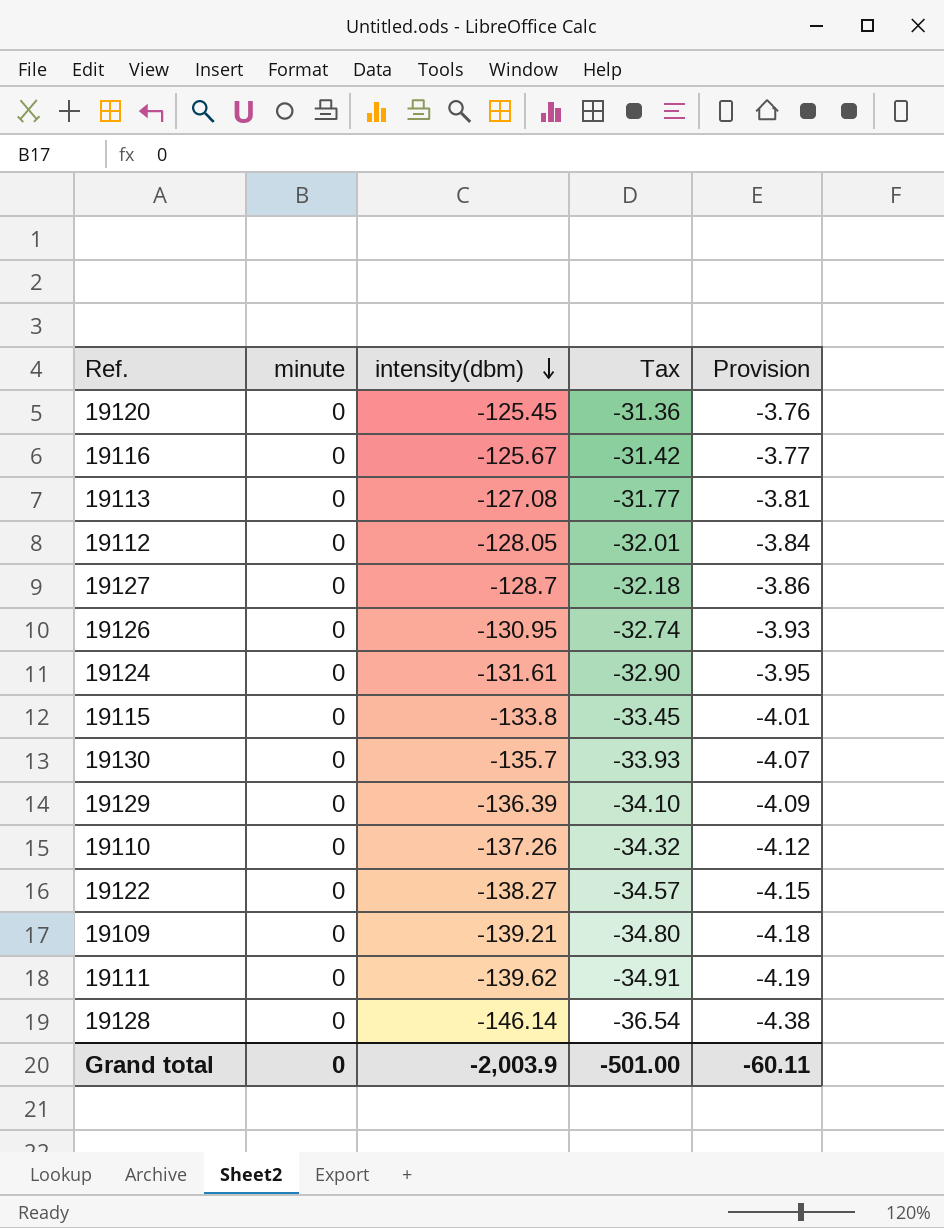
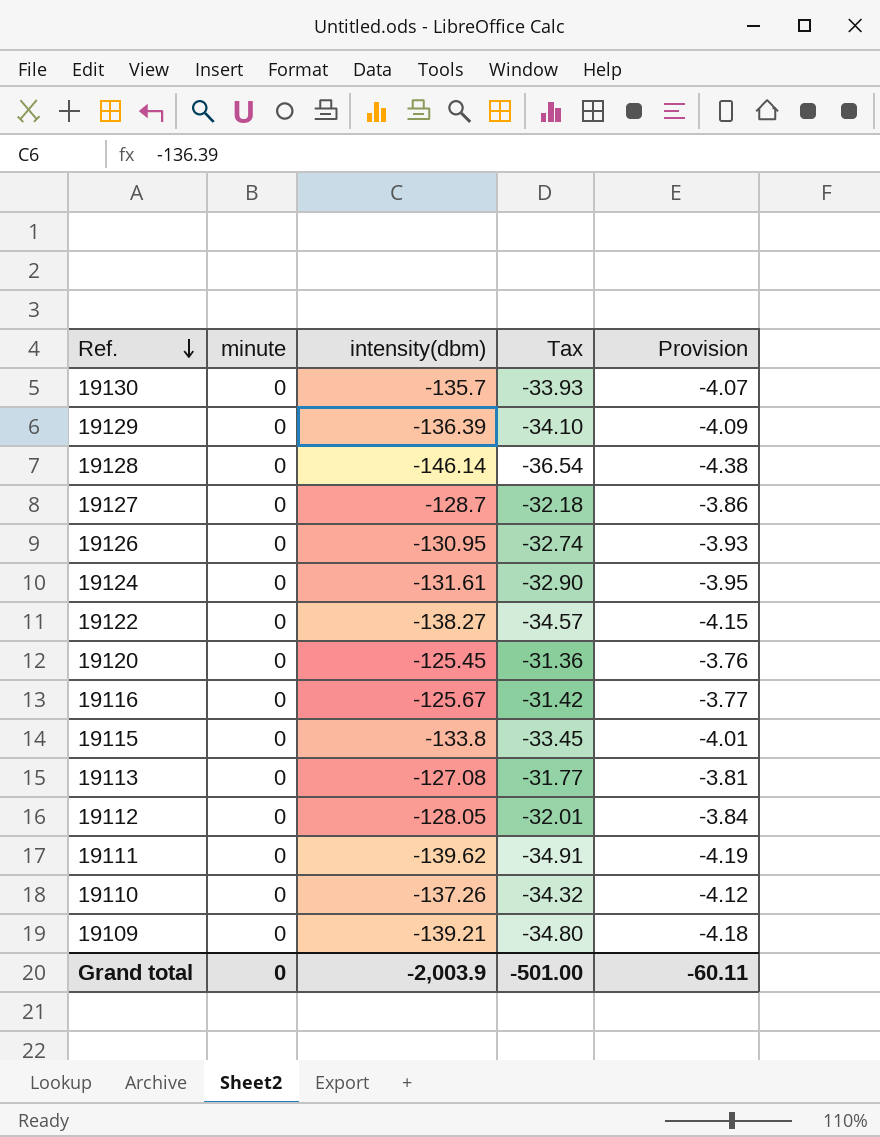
row order: intensity(dbm) descending -> Ref. descending

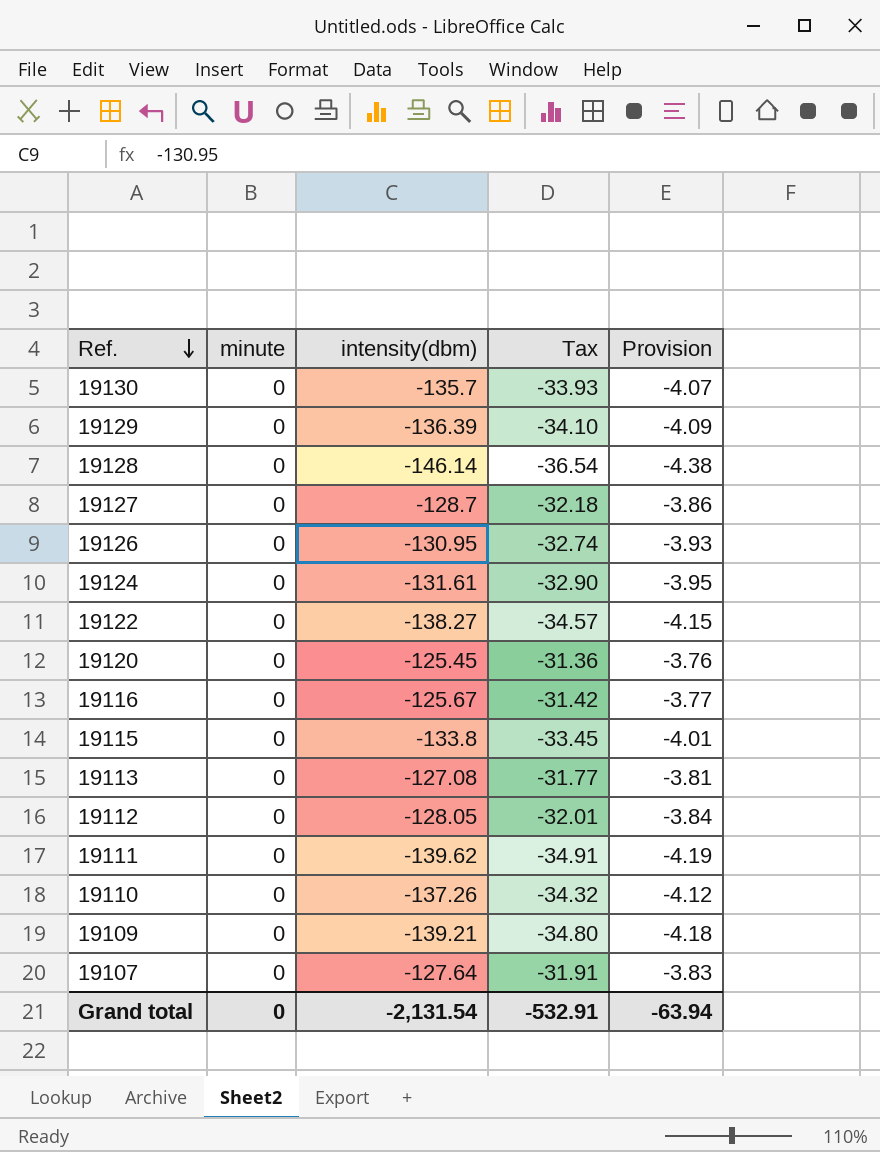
row 19107: none -> 0 | -127.64 | -31.91 | -3.83
Grand total | intensity(dbm): -2,003.9 -> -2,131.54
Grand total | Tax: -501.00 -> -532.91
Grand total | Provision: -60.11 -> -63.94

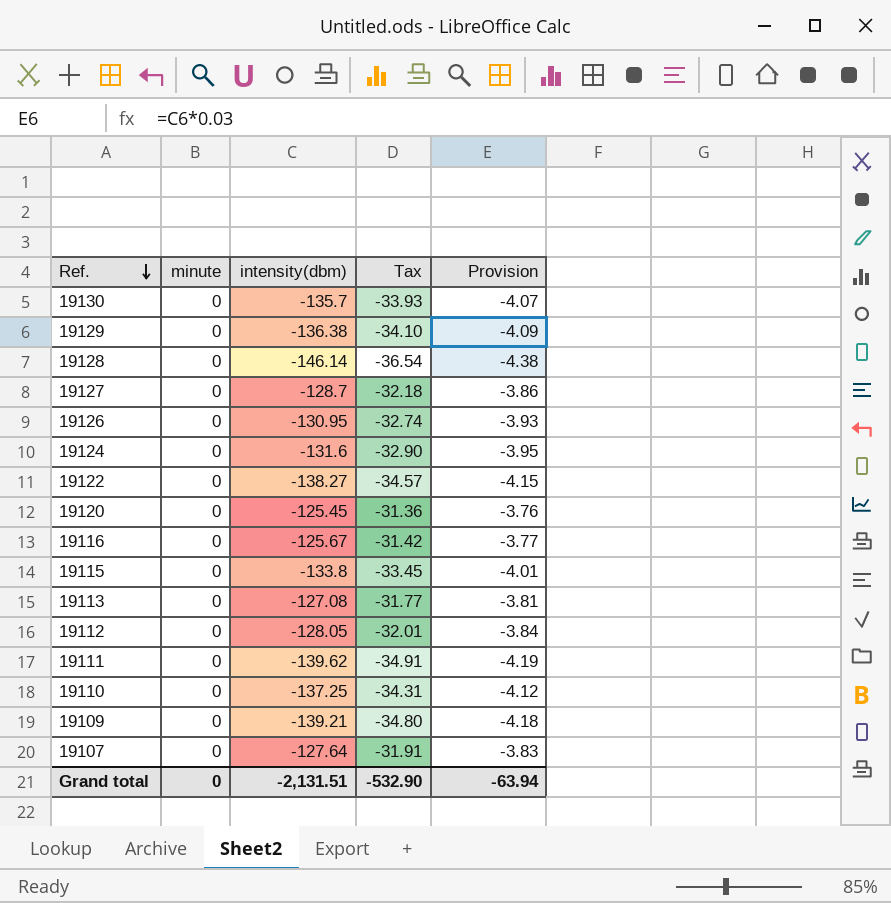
19129 | intensity(dbm): -136.39 -> -136.38
19124 | intensity(dbm): -131.61 -> -131.6
19110 | intensity(dbm): -137.26 -> -137.25
19110 | Tax: -34.32 -> -34.31
Grand total | intensity(dbm): -2,131.54 -> -2,131.51
Grand total | Tax: -532.91 -> -532.90

